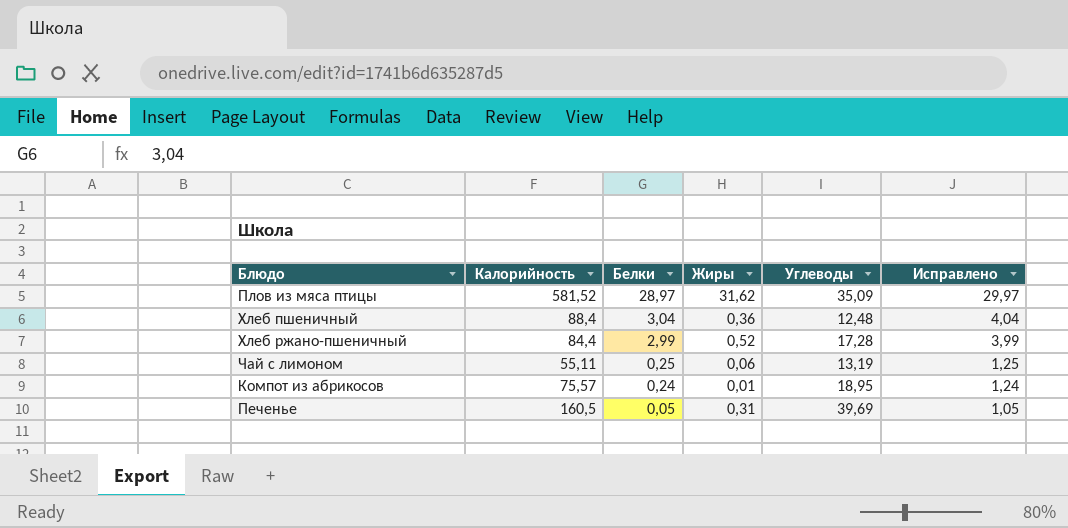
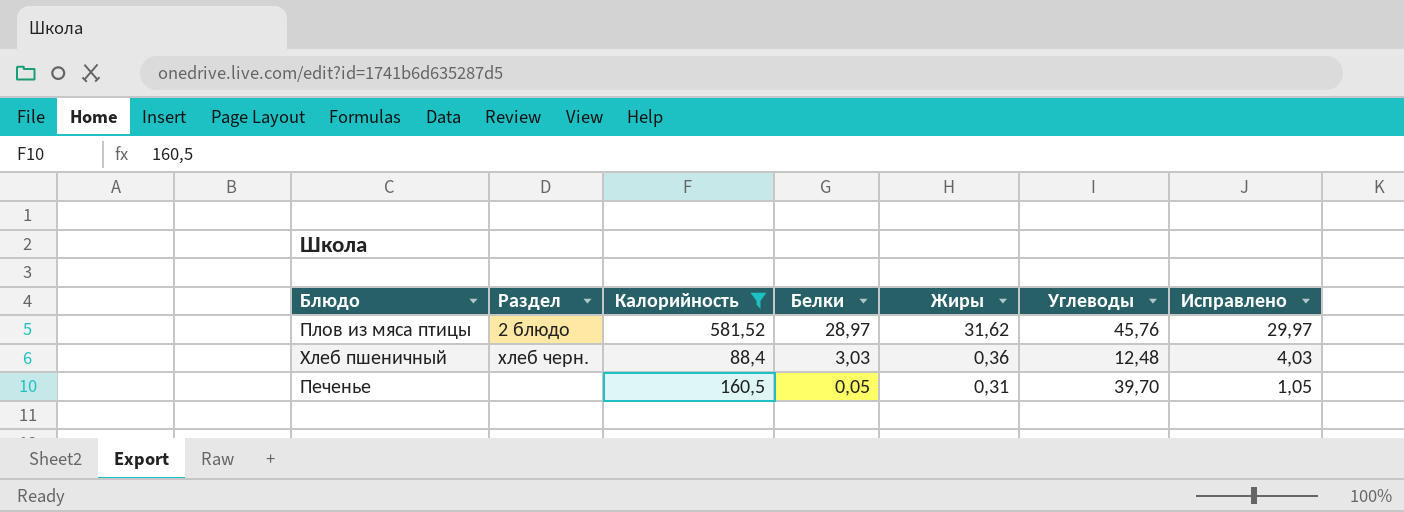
filter: none -> Калорийность >= 88,4
column Раздел | position: none -> 2
Плов из мяса птицы | Углеводы: 35,09 -> 45,76
Хлеб пшеничный | Белки: 3,04 -> 3,03
Хлеб пшеничный | Исправлено: 4,04 -> 4,03
Печенье | Углеводы: 39,69 -> 39,70

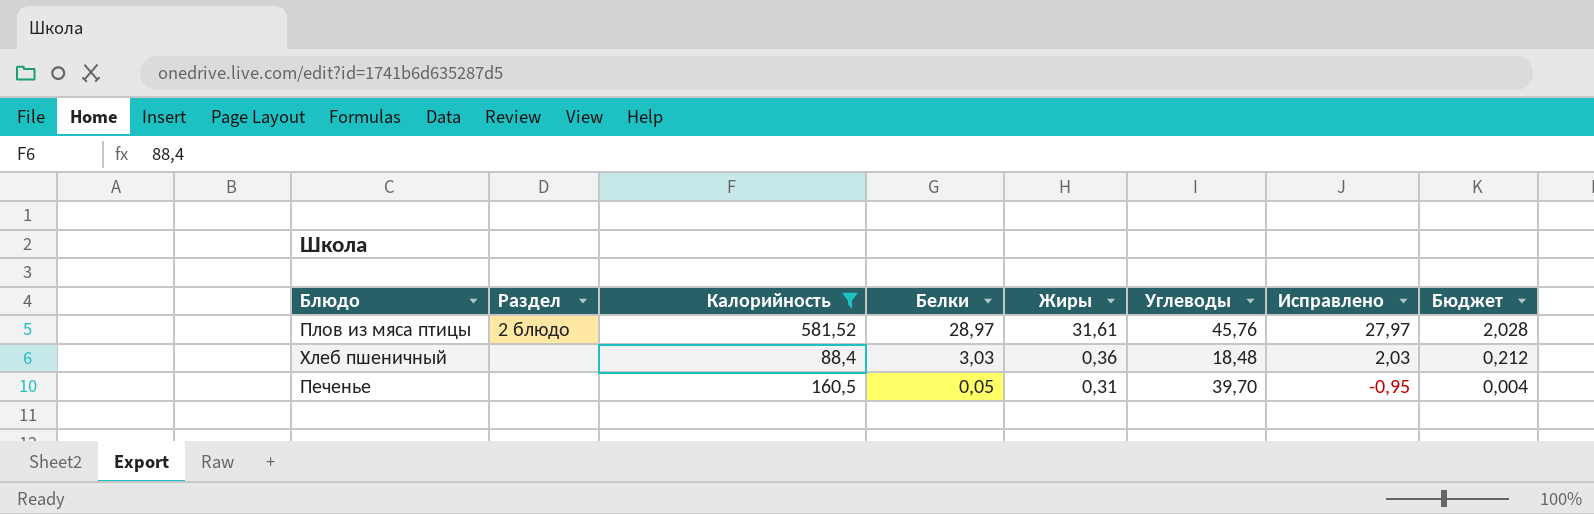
column Исправлено | formula: [Белки] + 1 -> [Белки] - 1
column Бюджет | formula: none -> [Белки] * 0,07
Плов из мяса птицы | Жиры: 31,62 -> 31,61
Хлеб пшеничный | Раздел: хлеб черн. -> none
Хлеб пшеничный | Углеводы: 12,48 -> 18,48

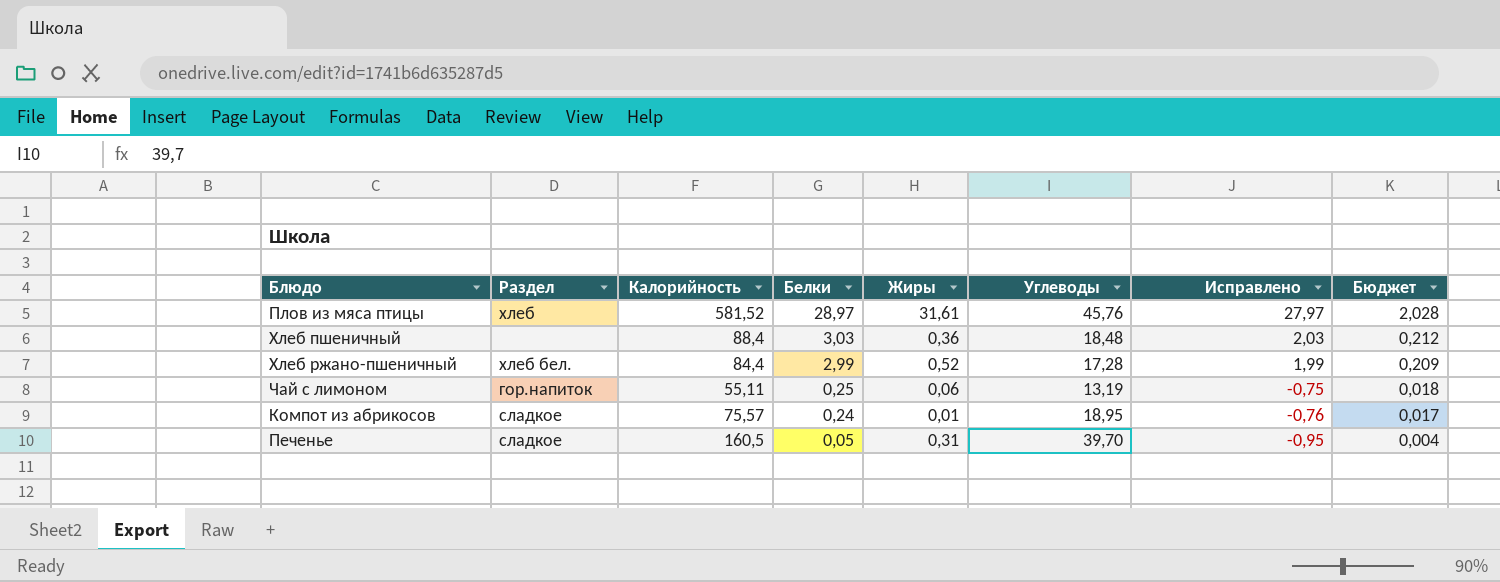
filter: Калорийность >= 88,4 -> none
Плов из мяса птицы | Раздел: 2 блюдо -> хлеб
Печенье | Раздел: none -> сладкое

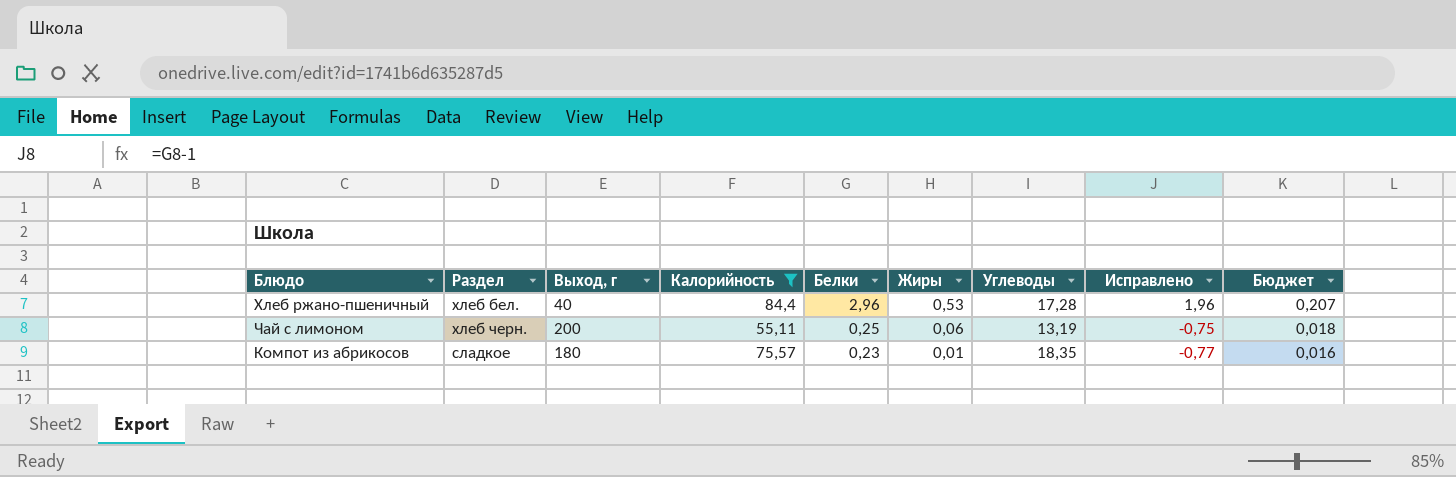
filter: none -> Калорийность <= 84,4
column Выход, г | position: none -> 3
Хлеб ржано-пшеничный | Белки: 2,99 -> 2,96
Хлеб ржано-пшеничный | Жиры: 0,52 -> 0,53
Хлеб ржано-пшеничный | Исправлено: 1,99 -> 1,96
Хлеб ржано-пшеничный | Бюджет: 0,209 -> 0,207
Чай с лимоном | Раздел: гор.напиток -> хлеб черн.
Компот из абрикосов | Белки: 0,24 -> 0,23
Компот из абрикосов | Углеводы: 18,95 -> 18,35
Компот из абрикосов | Исправлено: -0,76 -> -0,77
Компот из абрикосов | Бюджет: 0,017 -> 0,016

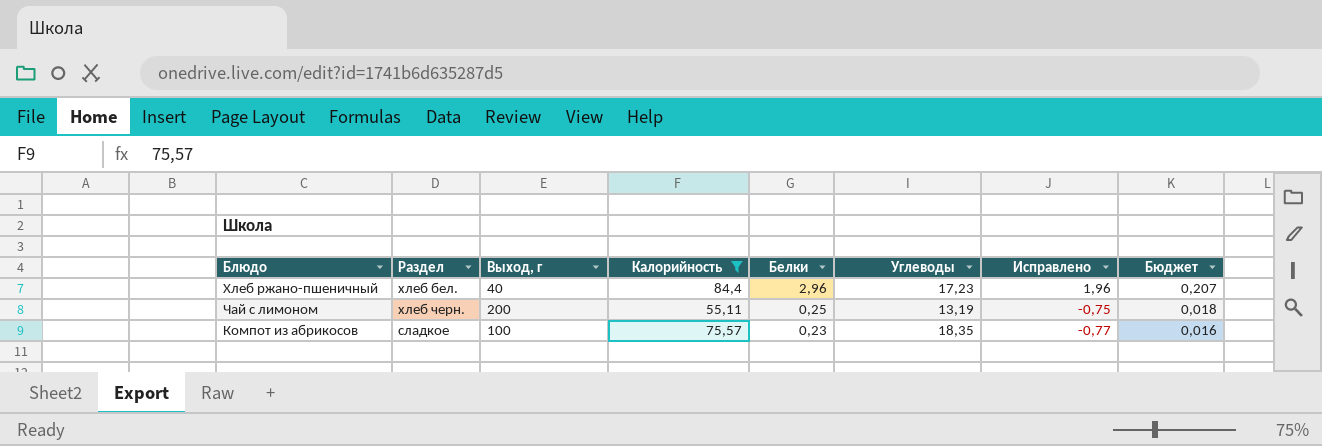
column Жиры | position: 6 -> none
Хлеб ржано-пшеничный | Углеводы: 17,28 -> 17,23
Компот из абрикосов | Выход, г: 180 -> 100

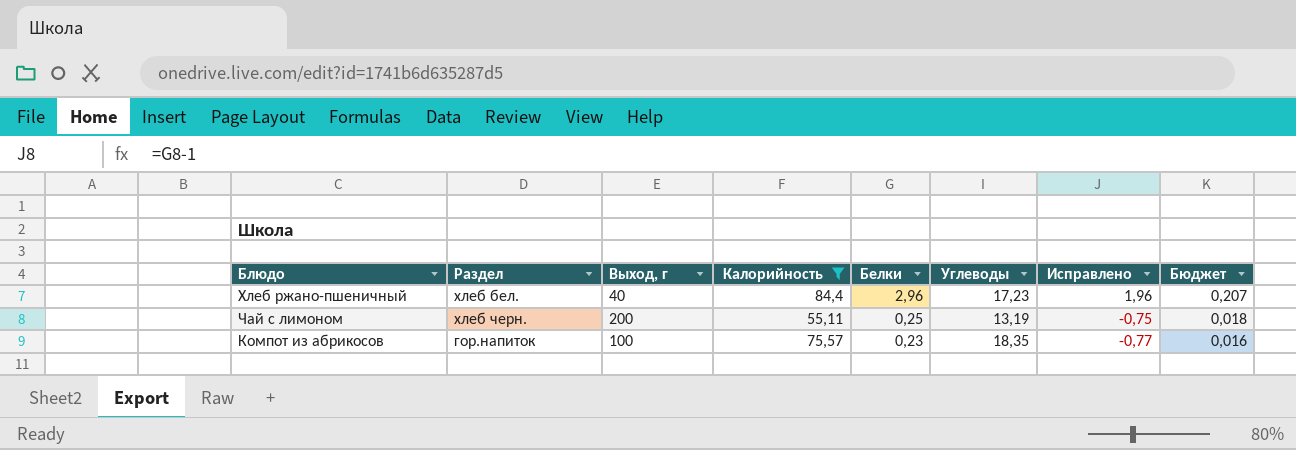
Компот из абрикосов | Раздел: сладкое -> гор.напиток

